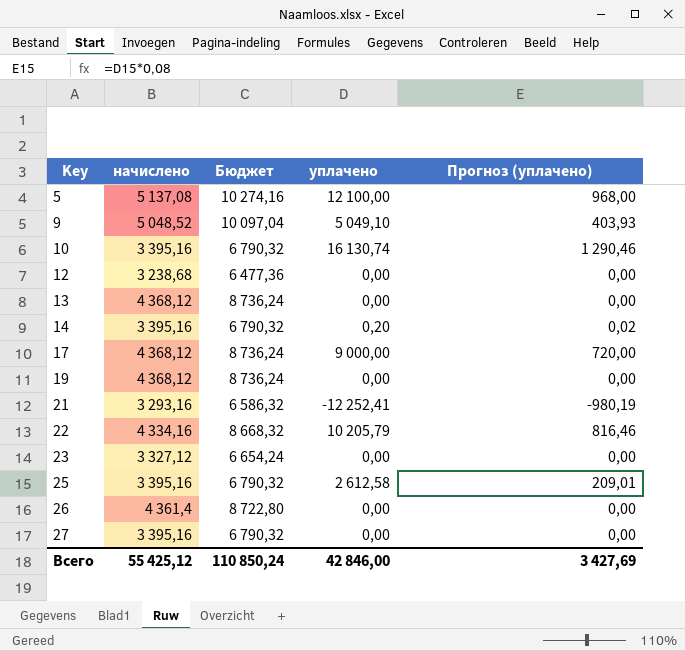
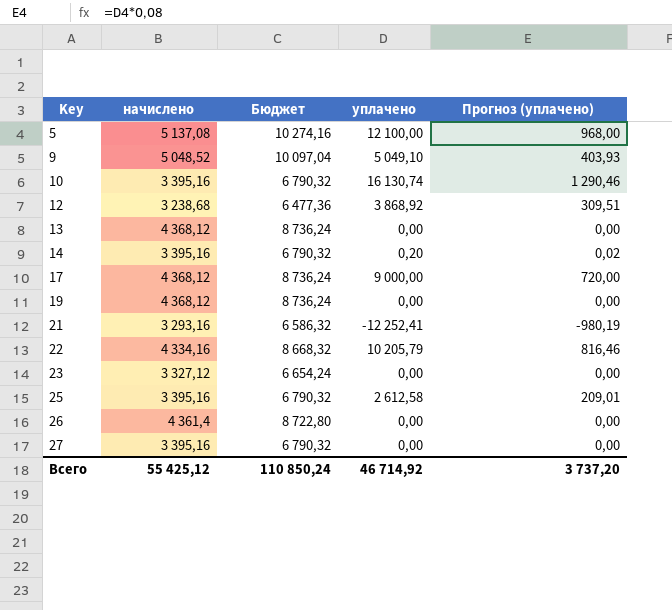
12 | уплачено: 0,00 -> 3 868,92
12 | Прогноз (уплачено): 0,00 -> 309,51
Всего | уплачено: 42 846,00 -> 46 714,92
Всего | Прогноз (уплачено): 3 427,69 -> 3 737,20

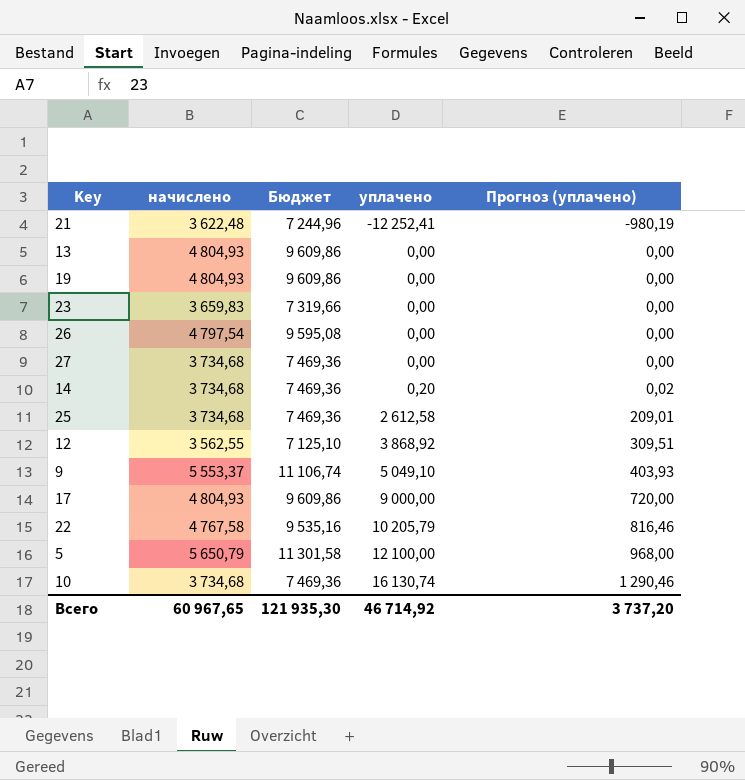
row order: Key ascending -> уплачено ascending
21 | начислено: 3 293,16 -> 3 622,48
21 | Бюджет: 6 586,32 -> 7 244,96
13 | начислено: 4 368,12 -> 4 804,93
13 | Бюджет: 8 736,24 -> 9 609,86
19 | начислено: 4 368,12 -> 4 804,93
19 | Бюджет: 8 736,24 -> 9 609,86
23 | начислено: 3 327,12 -> 3 659,83
23 | Бюджет: 6 654,24 -> 7 319,66
26 | начислено: 4 361,4 -> 4 797,54
26 | Бюджет: 8 722,80 -> 9 595,08
27 | начислено: 3 395,16 -> 3 734,68
27 | Бюджет: 6 790,32 -> 7 469,36
14 | начислено: 3 395,16 -> 3 734,68
14 | Бюджет: 6 790,32 -> 7 469,36
25 | начислено: 3 395,16 -> 3 734,68
25 | Бюджет: 6 790,32 -> 7 469,36
12 | начислено: 3 238,68 -> 3 562,55
12 | Бюджет: 6 477,36 -> 7 125,10
9 | начислено: 5 048,52 -> 5 553,37
9 | Бюджет: 10 097,04 -> 11 106,74
17 | начислено: 4 368,12 -> 4 804,93
17 | Бюджет: 8 736,24 -> 9 609,86
22 | начислено: 4 334,16 -> 4 767,58
22 | Бюджет: 8 668,32 -> 9 535,16
5 | начислено: 5 137,08 -> 5 650,79
5 | Бюджет: 10 274,16 -> 11 301,58
10 | начислено: 3 395,16 -> 3 734,68
10 | Бюджет: 6 790,32 -> 7 469,36
Всего | начислено: 55 425,12 -> 60 967,65
Всего | Бюджет: 110 850,24 -> 121 935,30

